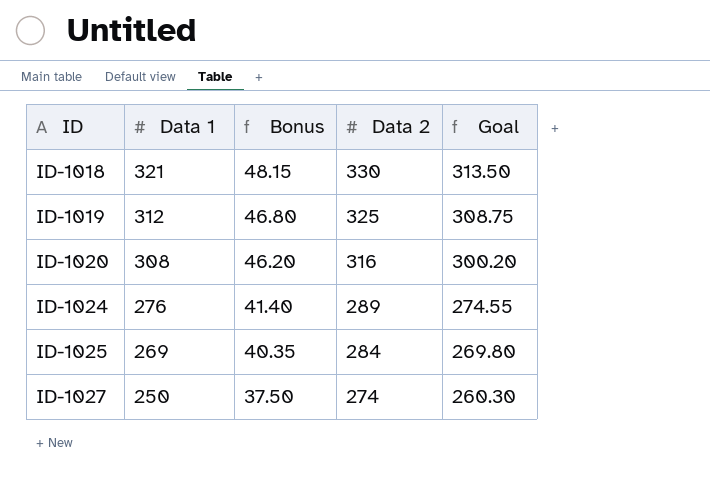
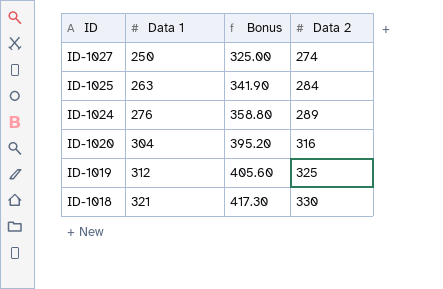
row order: ID ascending -> ID descending
column Goal | formula: [Data 2] * 0.95 -> none
column Bonus | formula: [Data 1] * 0.15 -> [Data 1] * 1.3
ID-1025 | Data 1: 269 -> 263
ID-1020 | Data 1: 308 -> 304

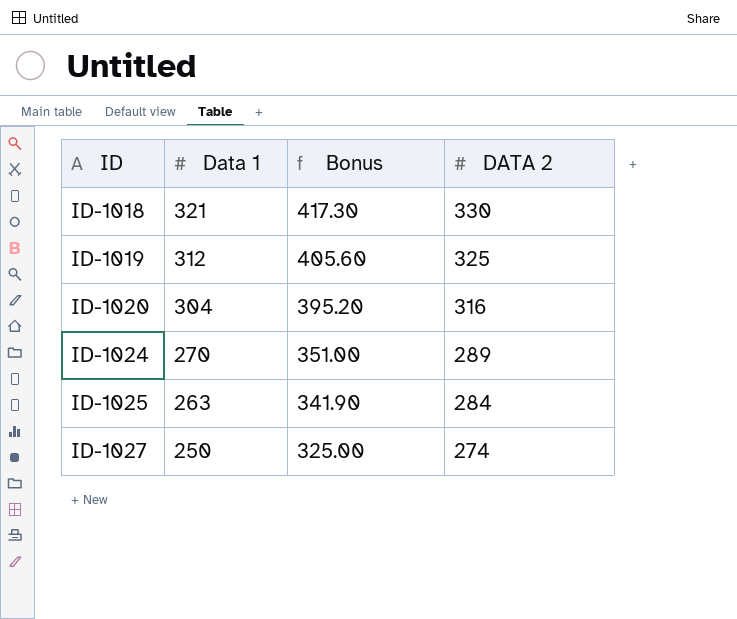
row order: ID descending -> ID ascending
column name: Data 2 -> DATA 2
ID-1024 | Data 1: 276 -> 270
ID-1024 | Bonus: 358.80 -> 351.00

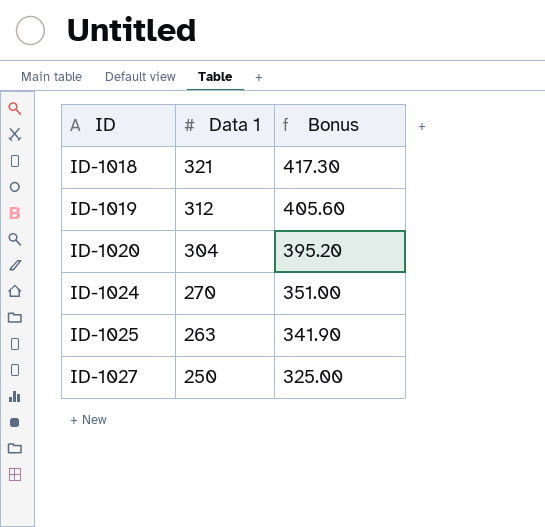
column DATA 2 | position: 4 -> none

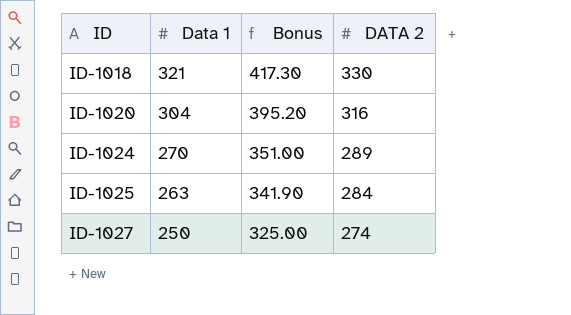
column DATA 2 | position: none -> 4
row ID-1019: 312 | 405.60 -> none

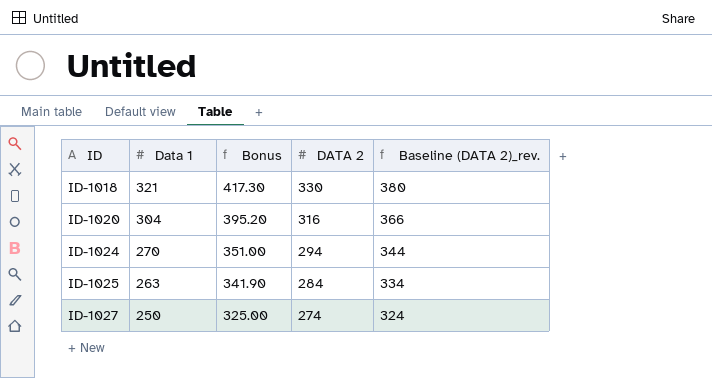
column Baseline (DATA 2)_rev. | formula: none -> [DATA 2] + 50
ID-1024 | DATA 2: 289 -> 294

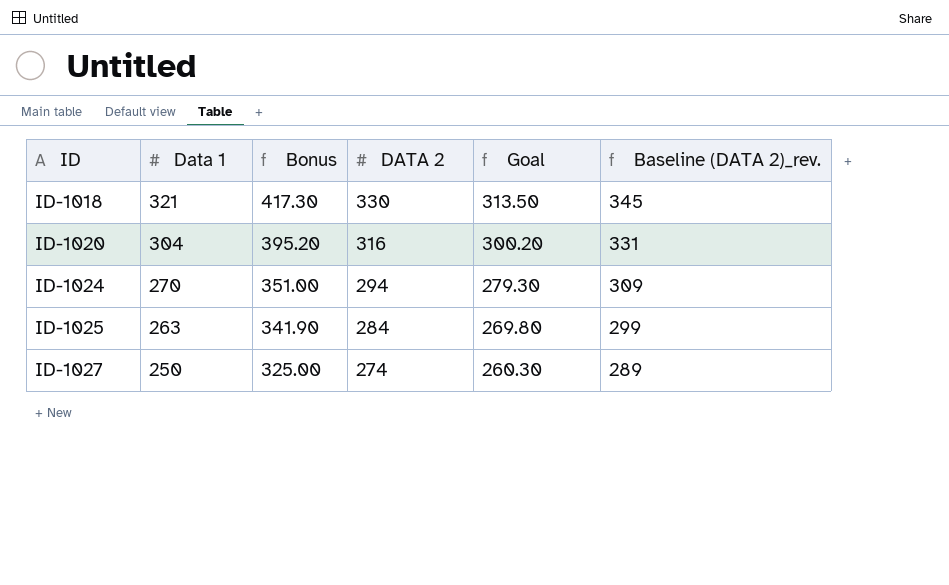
column Goal | formula: none -> [DATA 2] * 0.95
column Baseline (DATA 2)_rev. | formula: [DATA 2] + 50 -> [DATA 2] + 15

